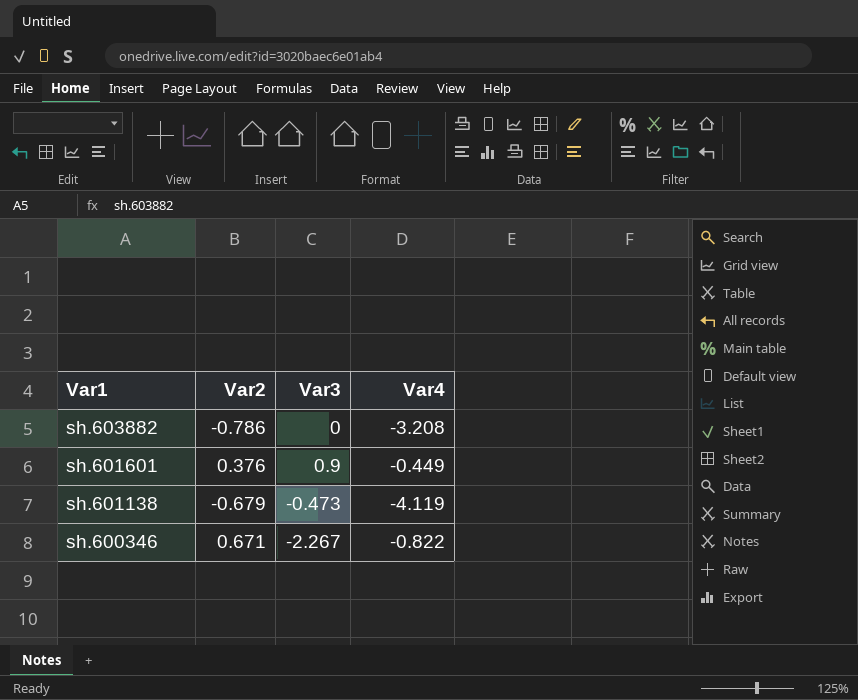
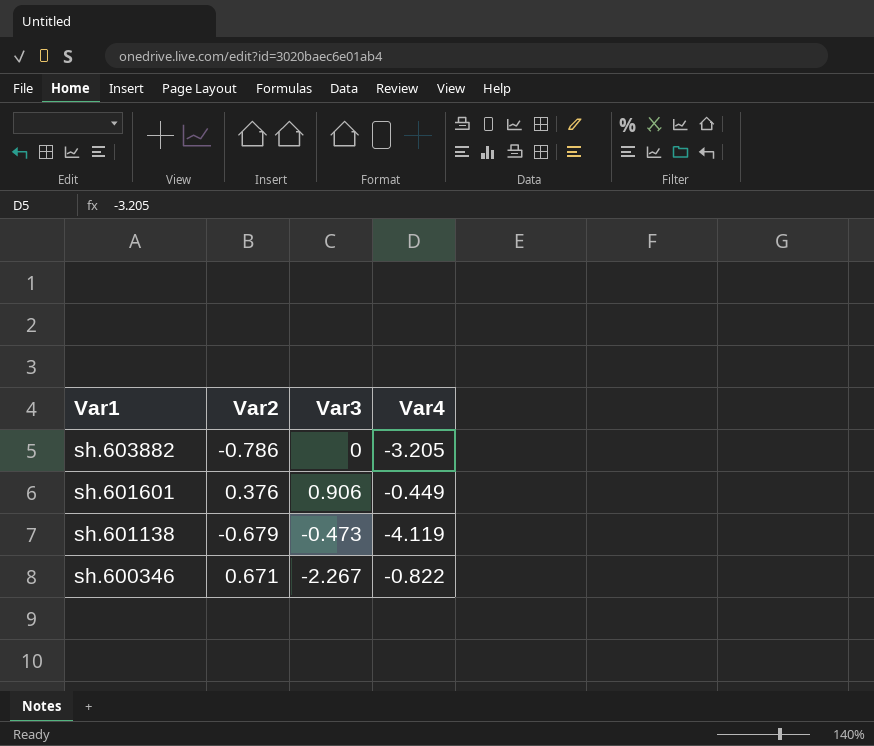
sh.603882 | Var4: -3.208 -> -3.205
sh.601601 | Var3: 0.9 -> 0.906

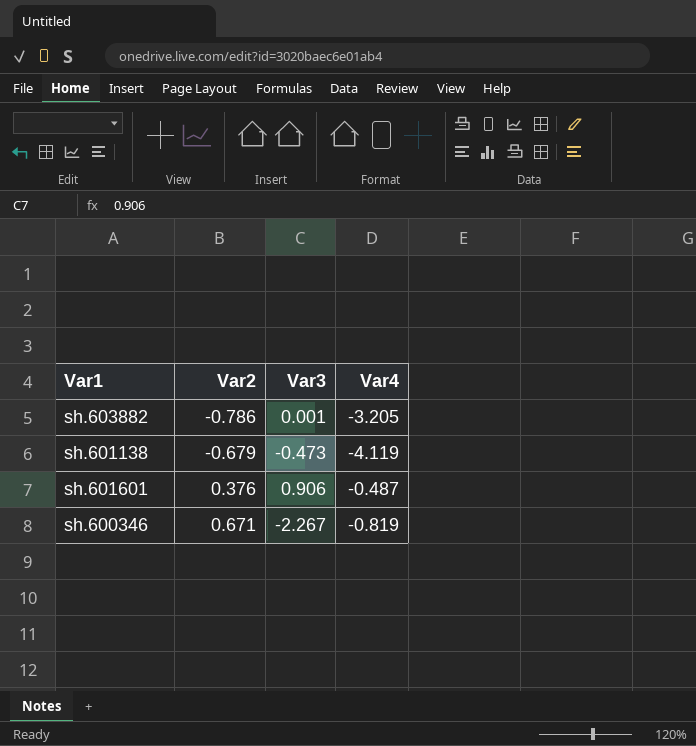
row order: Var1 descending -> Var2 ascending
sh.603882 | Var3: 0 -> 0.001
sh.601601 | Var4: -0.449 -> -0.487
sh.600346 | Var4: -0.822 -> -0.819

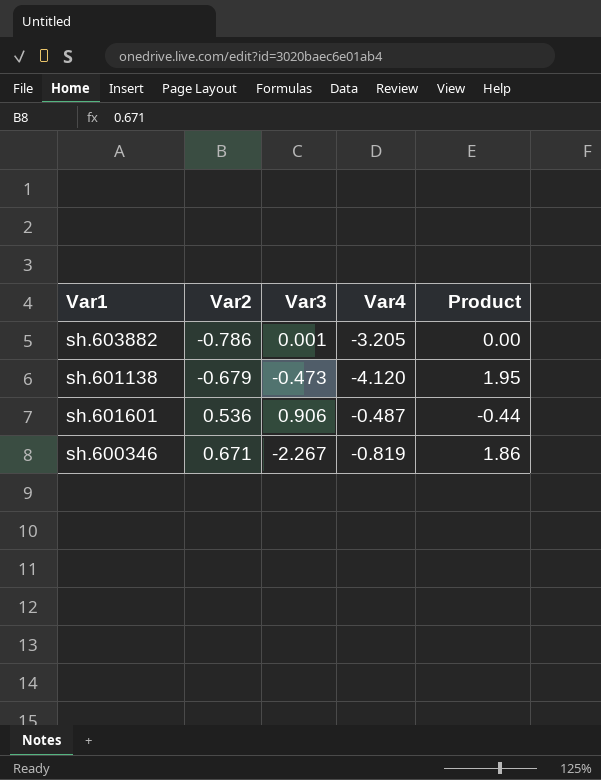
column Product | formula: none -> [Var3] * [Var4]
sh.601138 | Var4: -4.119 -> -4.120
sh.601601 | Var2: 0.376 -> 0.536

